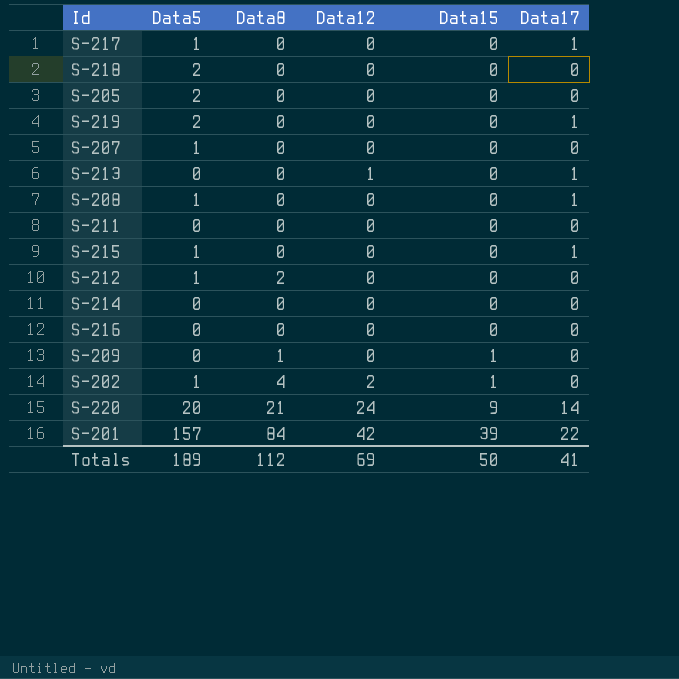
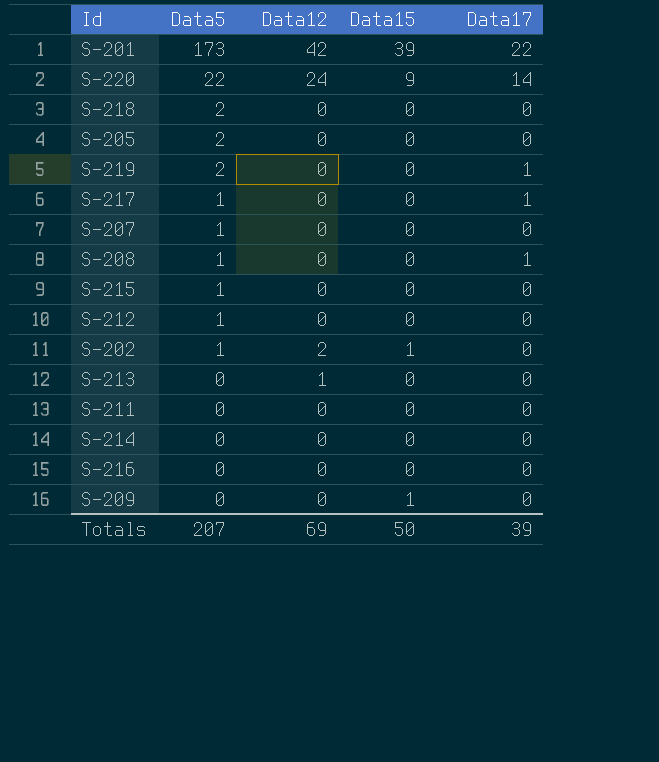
row order: Data15 ascending -> Data5 descending
column Data8 | position: 3 -> none
S-201 | Data5: 157 -> 173
S-220 | Data5: 20 -> 22
S-215 | Data17: 1 -> 0
S-213 | Data17: 1 -> 0
Totals | Data5: 189 -> 207
Totals | Data17: 41 -> 39

